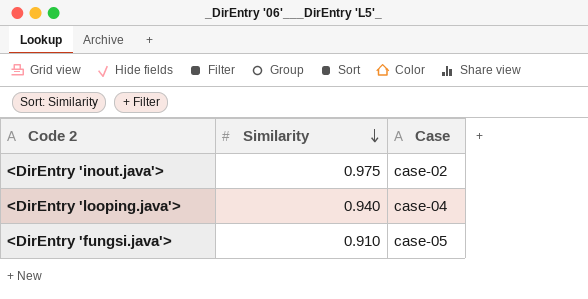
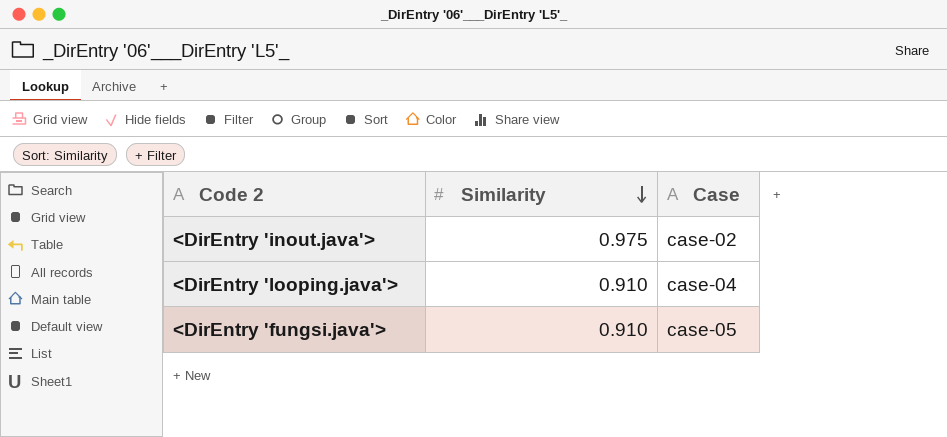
<DirEntry 'looping.java'> | Similarity: 0.940 -> 0.910

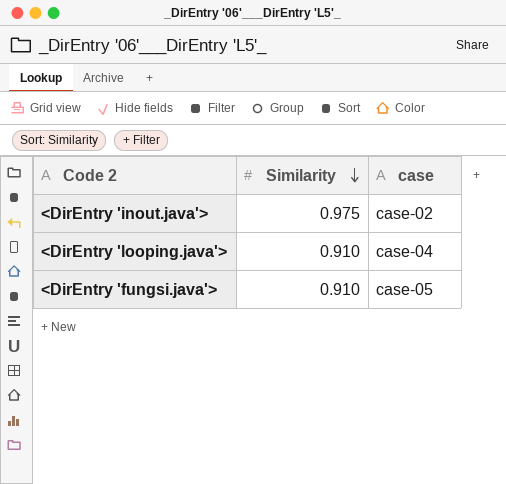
column name: Case -> case

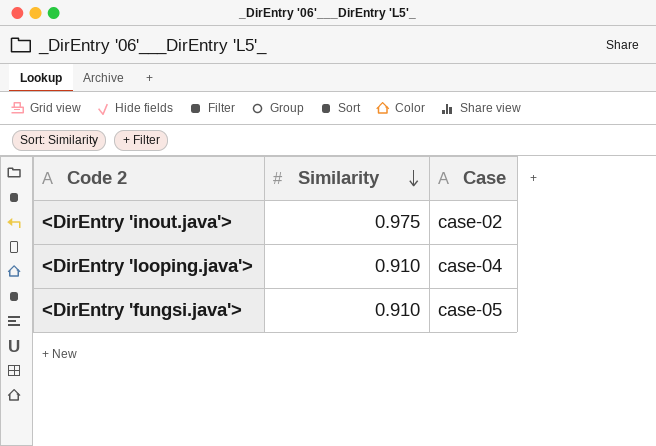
column name: case -> Case

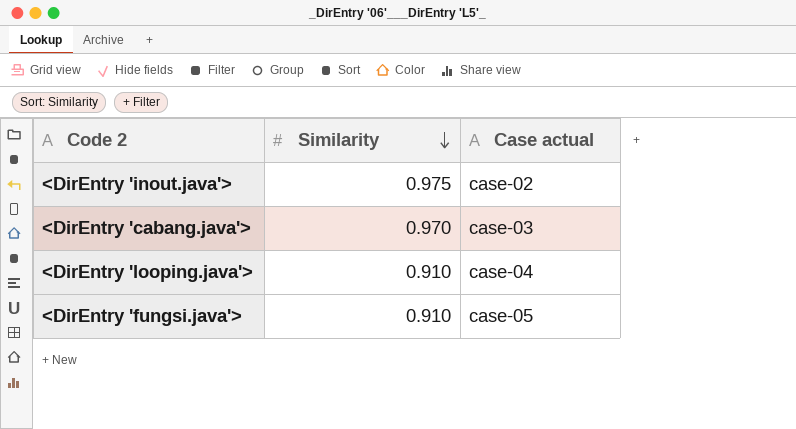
column name: Case -> Case actual
row <DirEntry 'cabang.java'>: none -> 0.970 | case-03

